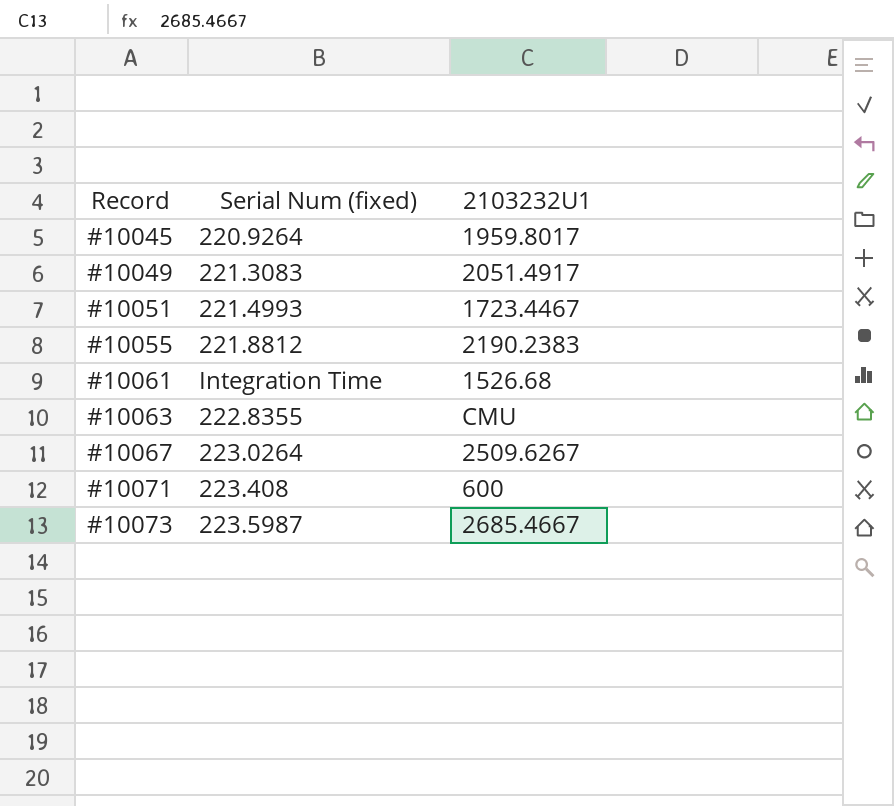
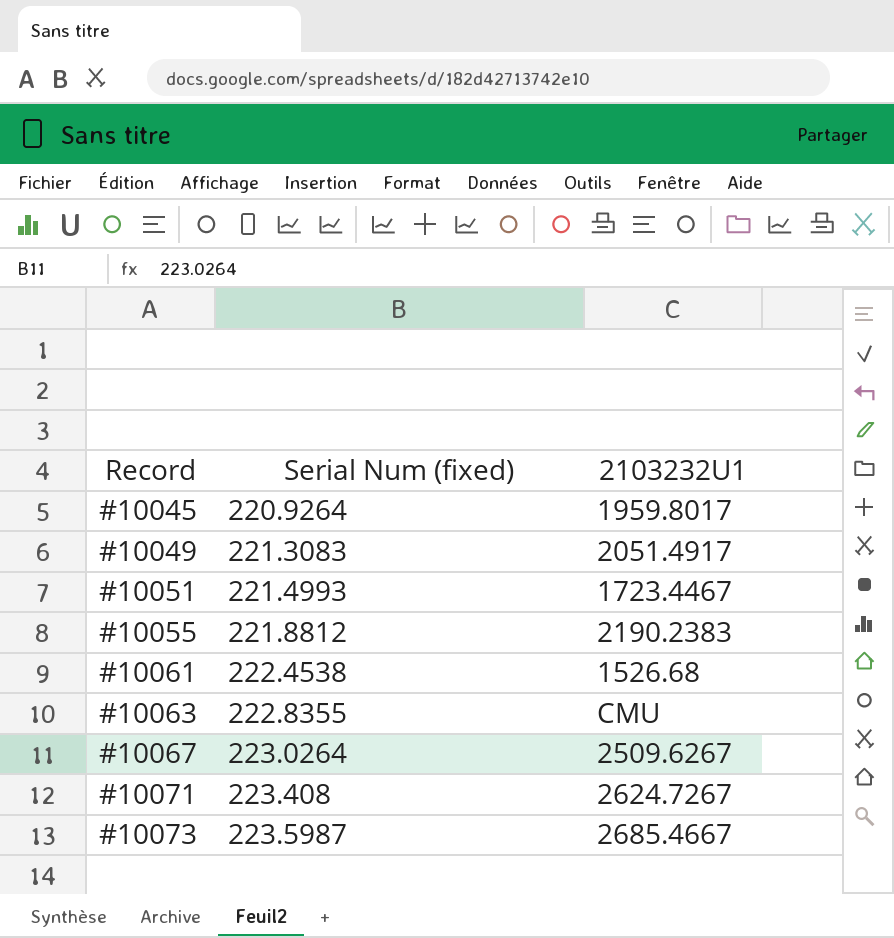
#10061 | Serial Num (fixed): Integration Time -> 222.4538
#10071 | 2103232U1: 600 -> 2624.7267

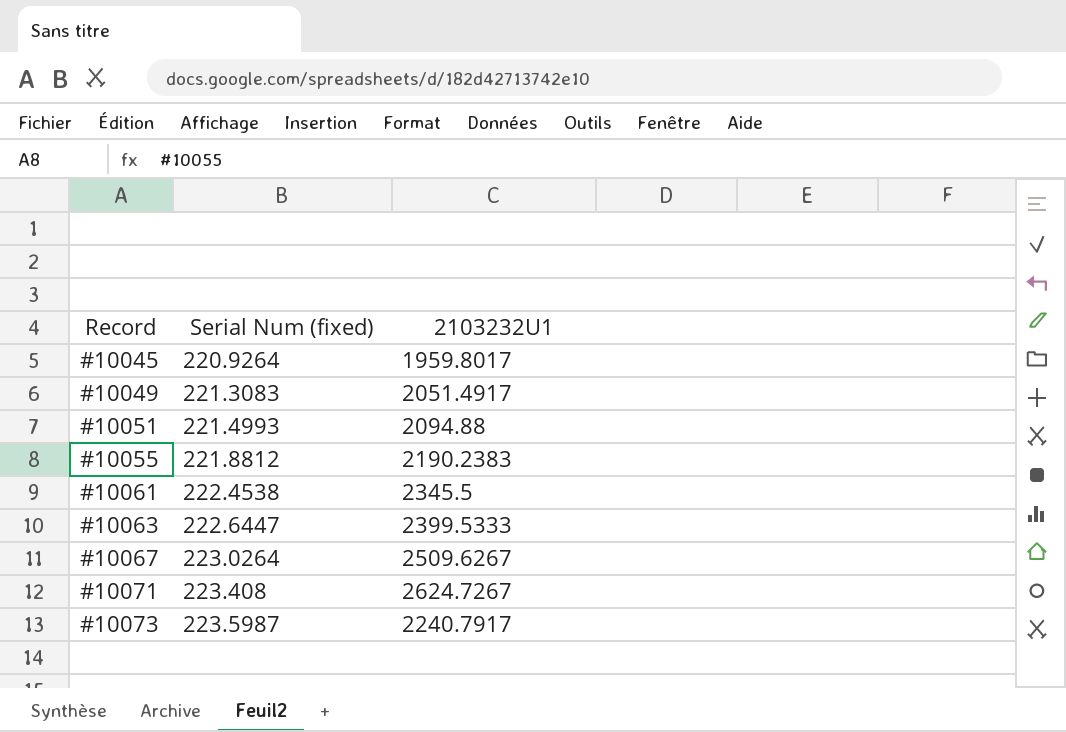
#10051 | 2103232U1: 1723.4467 -> 2094.88
#10061 | 2103232U1: 1526.68 -> 2345.5
#10063 | Serial Num (fixed): 222.8355 -> 222.6447
#10063 | 2103232U1: CMU -> 2399.5333
#10073 | 2103232U1: 2685.4667 -> 2240.7917

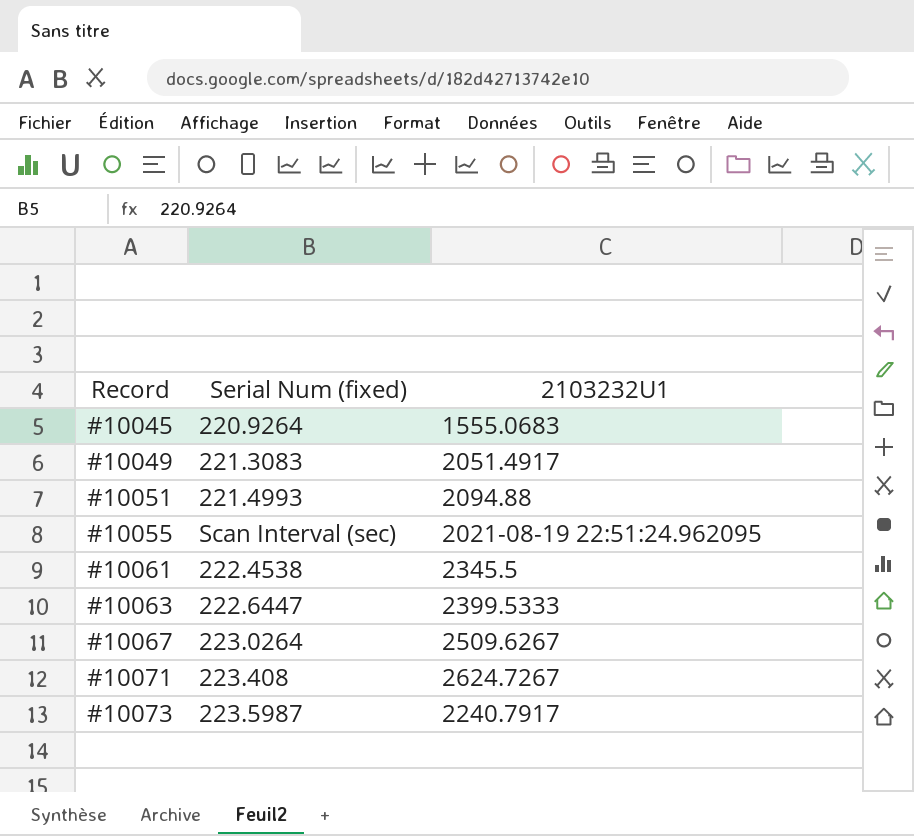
#10045 | 2103232U1: 1959.8017 -> 1555.0683
#10055 | Serial Num (fixed): 221.8812 -> Scan Interval (sec)
#10055 | 2103232U1: 2190.2383 -> 2021-08-19 22:51:24.962095

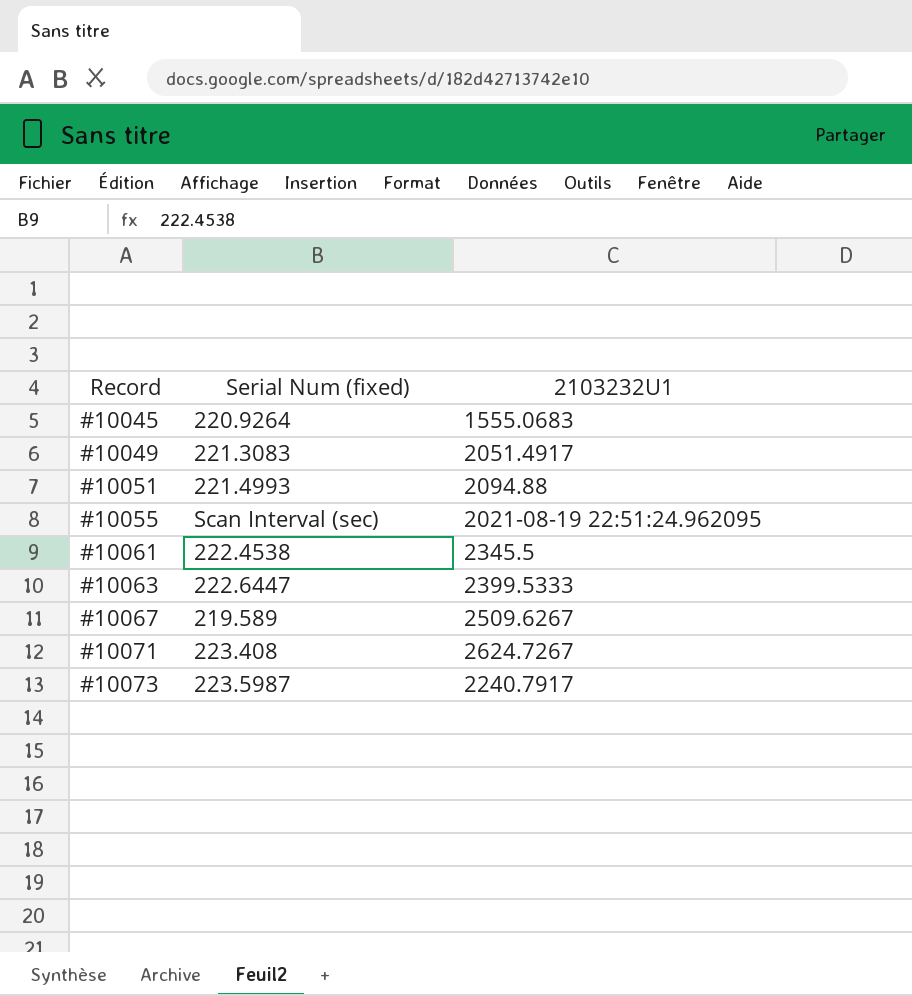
#10067 | Serial Num (fixed): 223.0264 -> 219.589

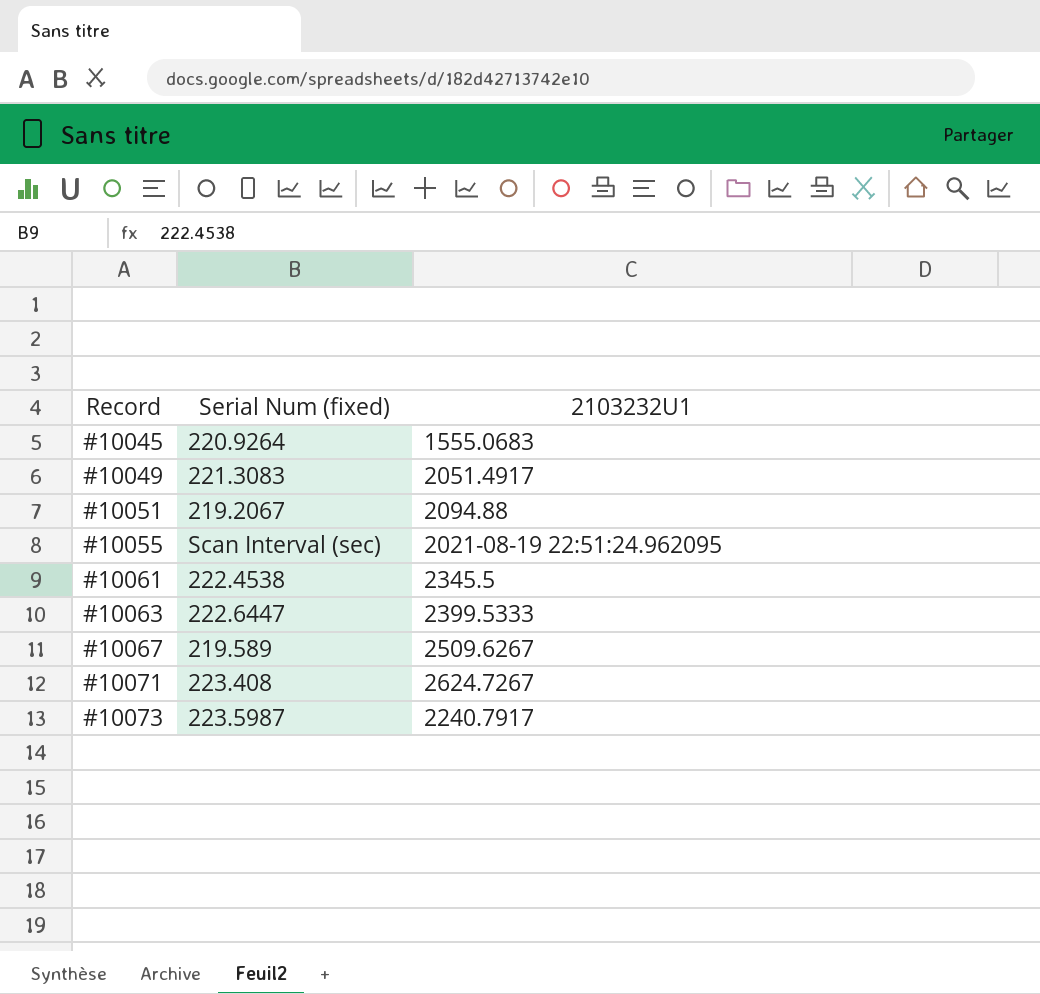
#10051 | Serial Num (fixed): 221.4993 -> 219.2067

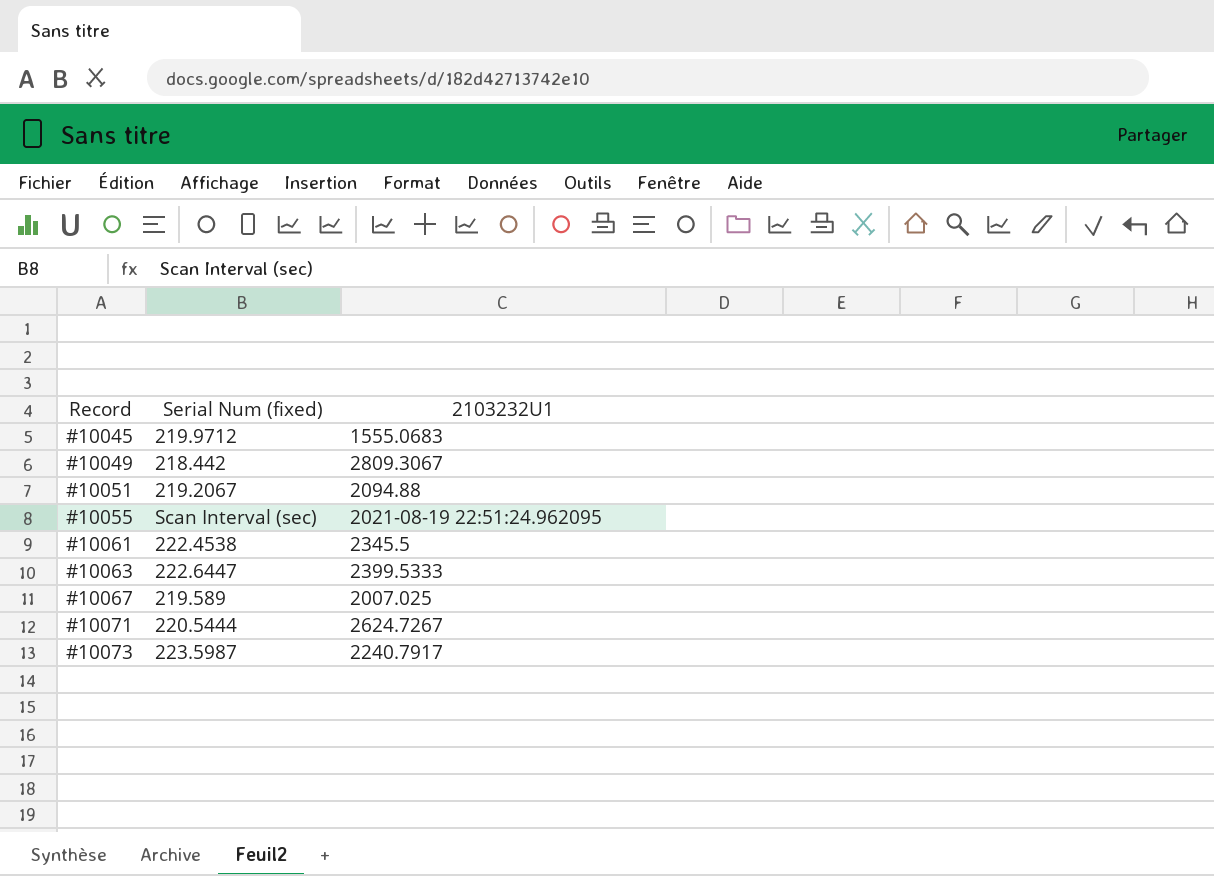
#10045 | Serial Num (fixed): 220.9264 -> 219.9712
#10049 | Serial Num (fixed): 221.3083 -> 218.442
#10049 | 2103232U1: 2051.4917 -> 2809.3067
#10067 | 2103232U1: 2509.6267 -> 2007.025
#10071 | Serial Num (fixed): 223.408 -> 220.5444

